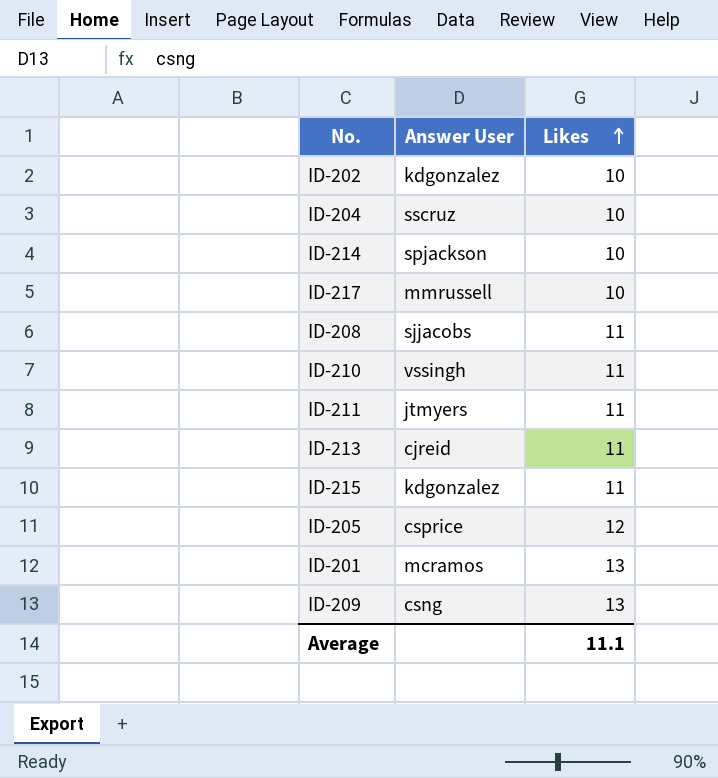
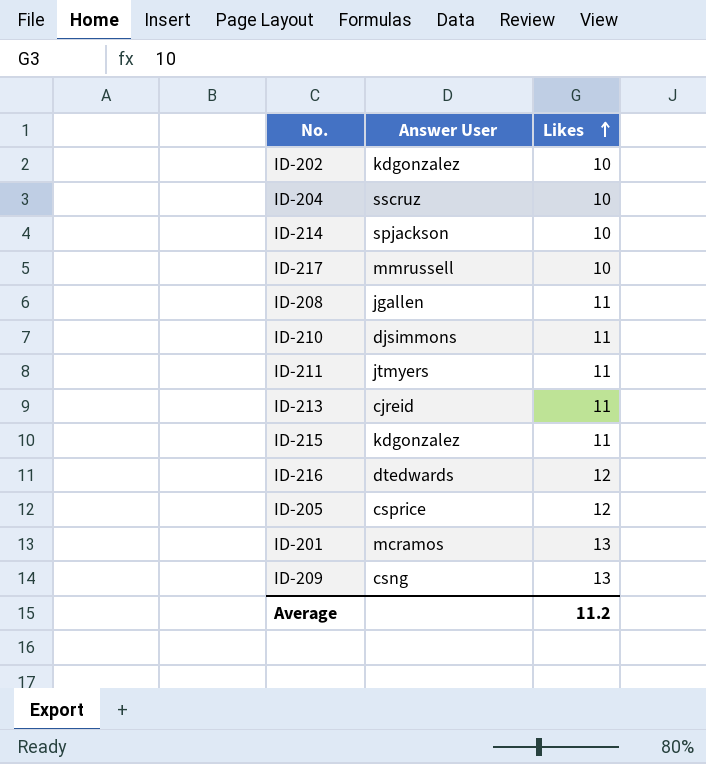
ID-208 | Answer User: sjjacobs -> jgallen
ID-210 | Answer User: vssingh -> djsimmons
row ID-216: none -> dtedwards | 12
Average | Likes: 11.1 -> 11.2

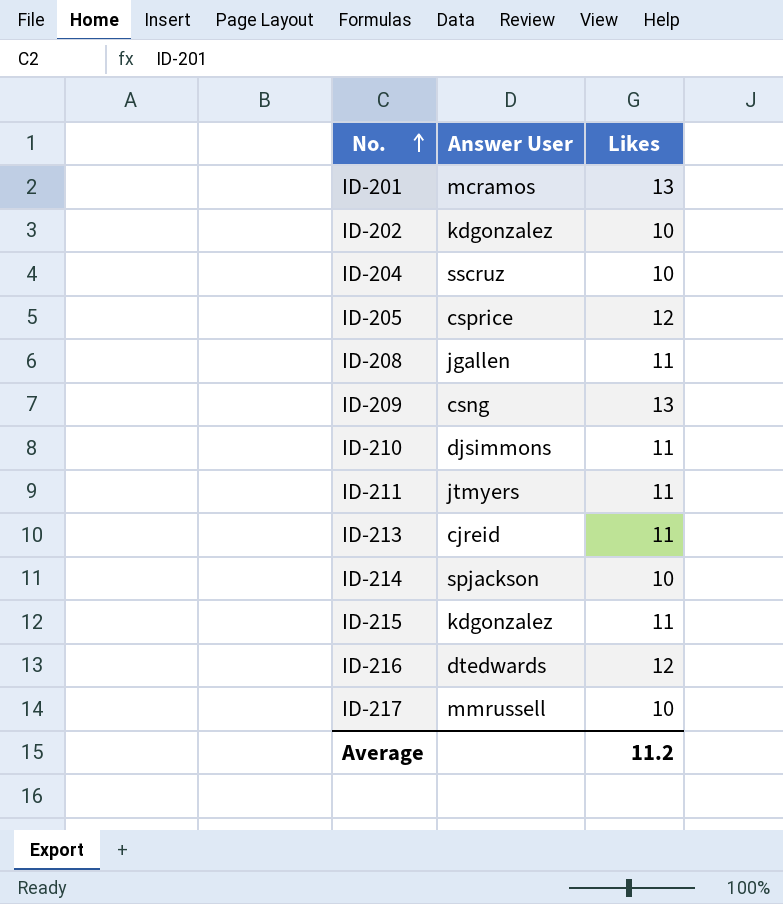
row order: Likes ascending -> No. ascending

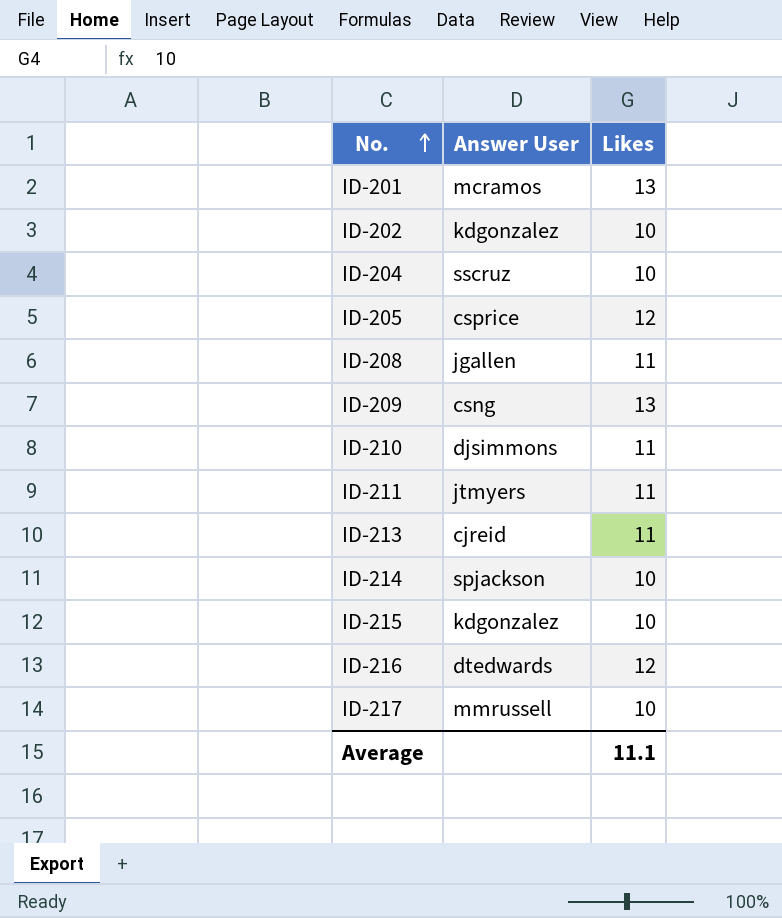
ID-215 | Likes: 11 -> 10
Average | Likes: 11.2 -> 11.1

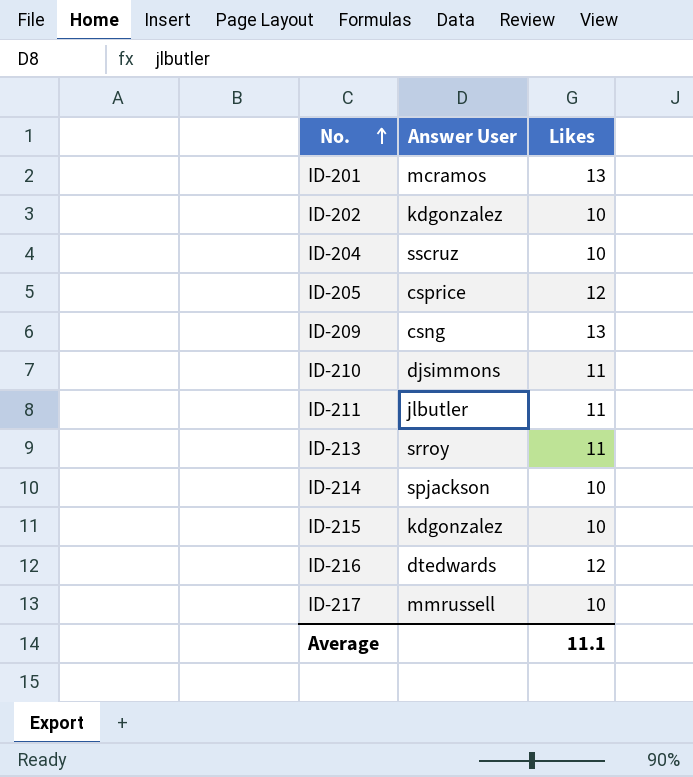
row ID-208: jgallen | 11 -> none
ID-211 | Answer User: jtmyers -> jlbutler
ID-213 | Answer User: cjreid -> srroy

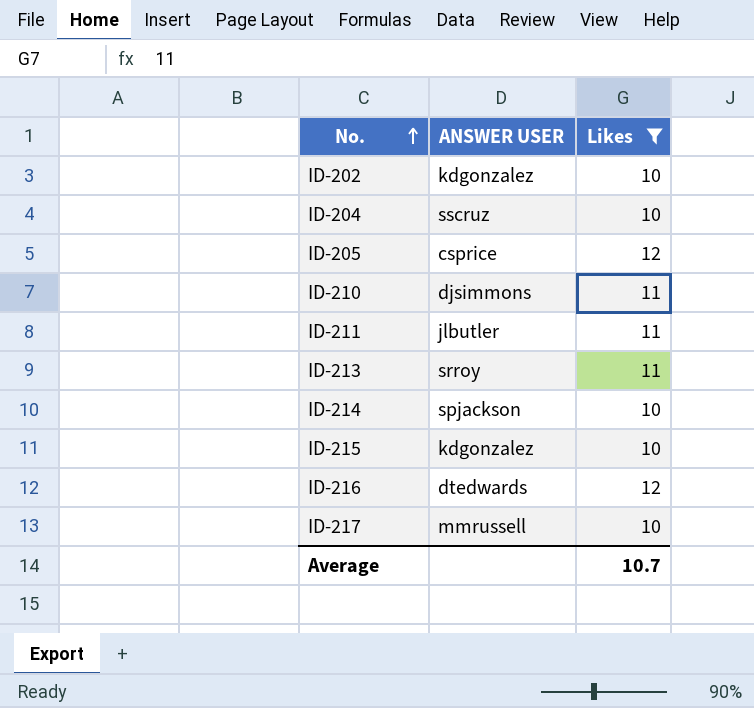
filter: none -> Likes != 13
column name: Answer User -> ANSWER USER
Average | Likes: 11.1 -> 10.7

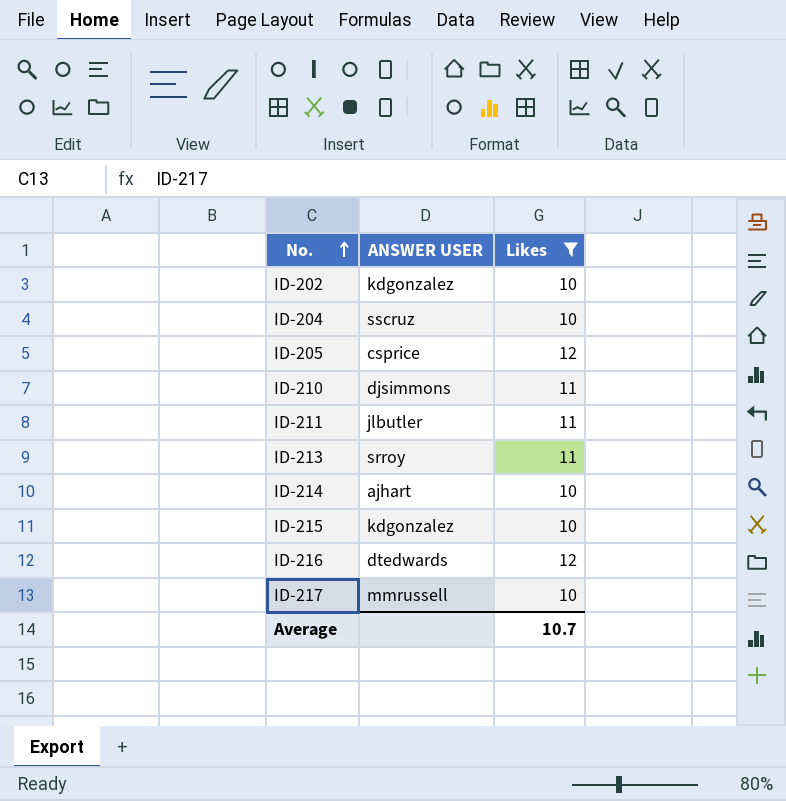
ID-214 | ANSWER USER: spjackson -> ajhart

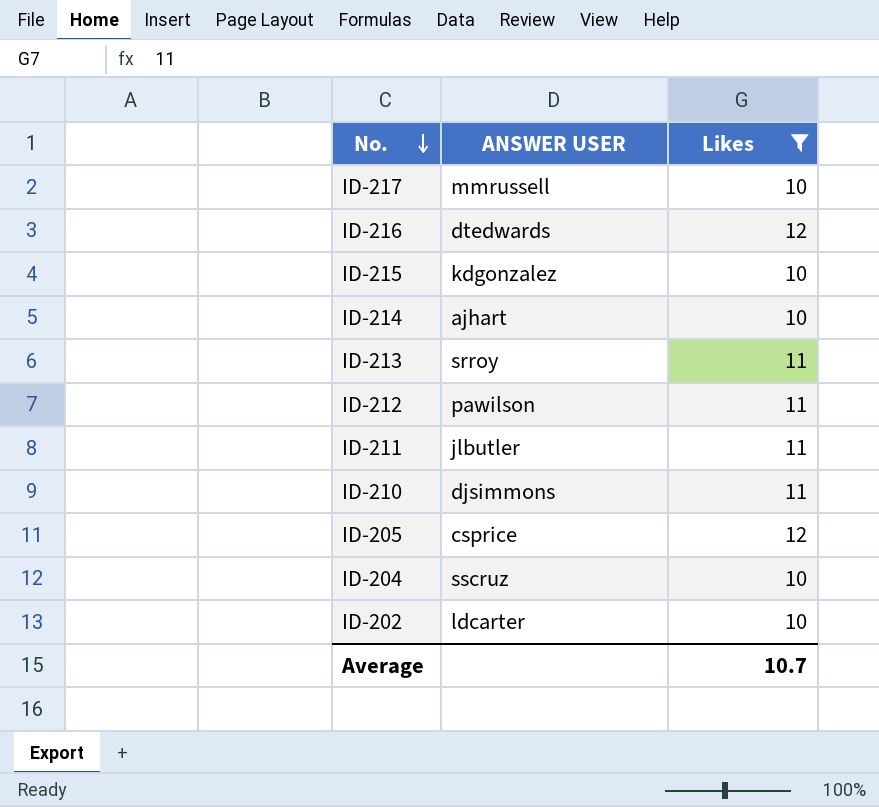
row order: No. ascending -> No. descending
row ID-212: none -> pawilson | 11
ID-202 | ANSWER USER: kdgonzalez -> ldcarter

